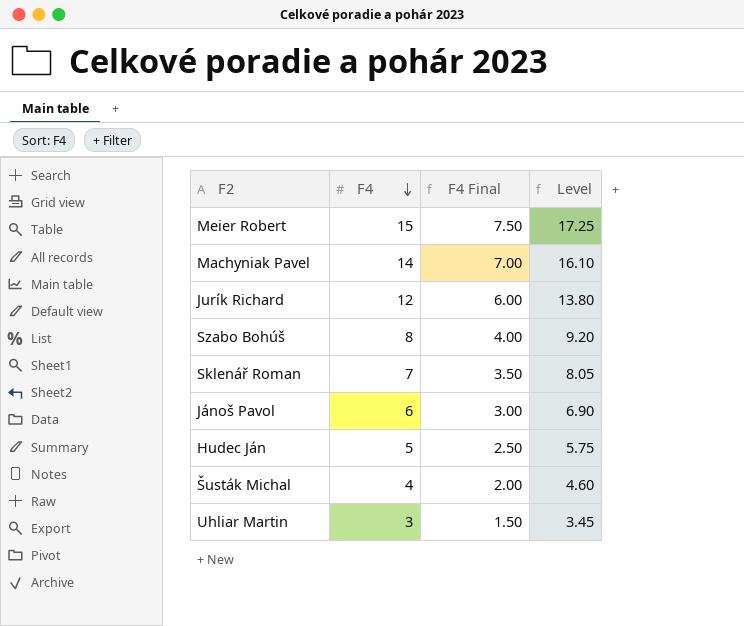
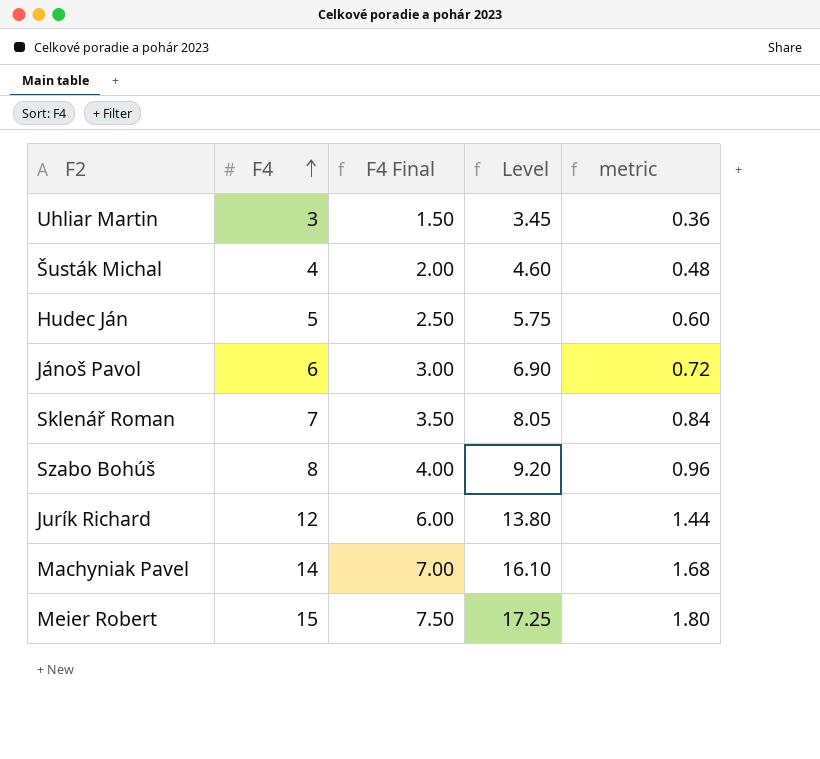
row order: F4 descending -> F4 ascending
column metric | formula: none -> [F4] * 0.12

